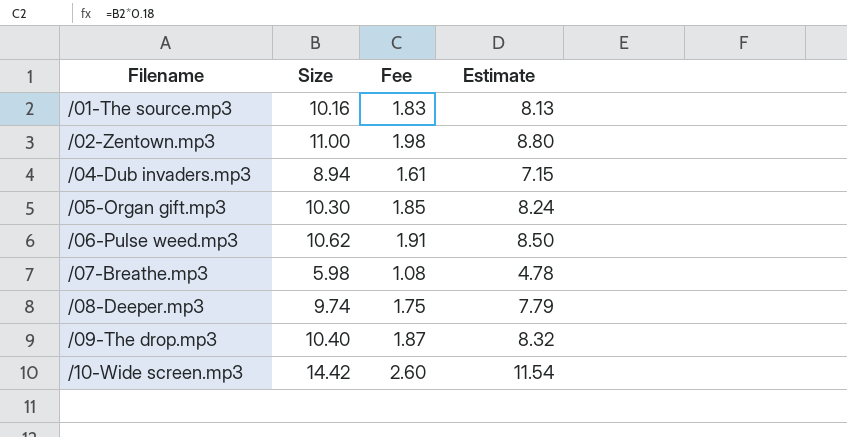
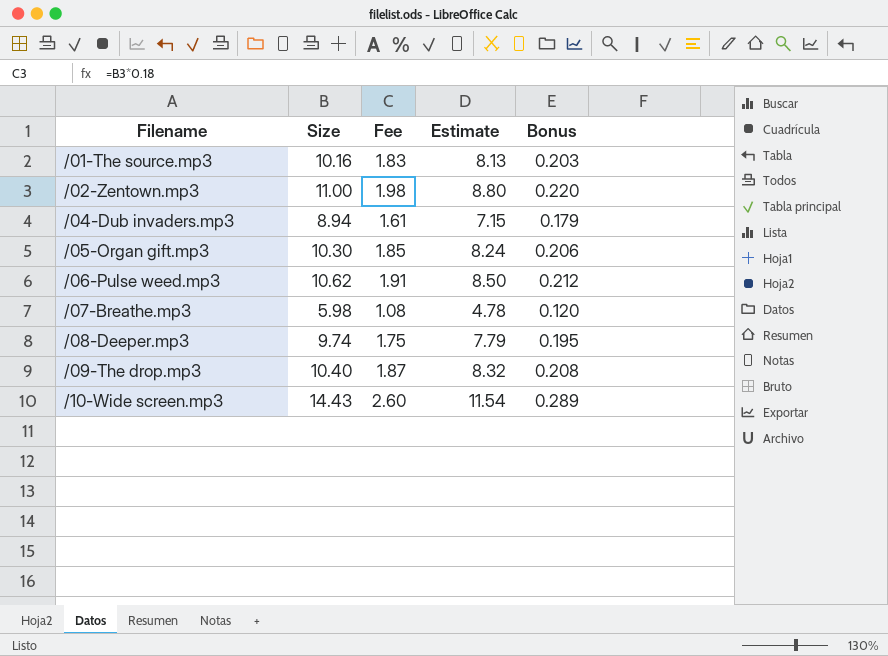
column Bonus | formula: none -> [Size] * 0.02
/10-Wide screen.mp3 | Size: 14.42 -> 14.43

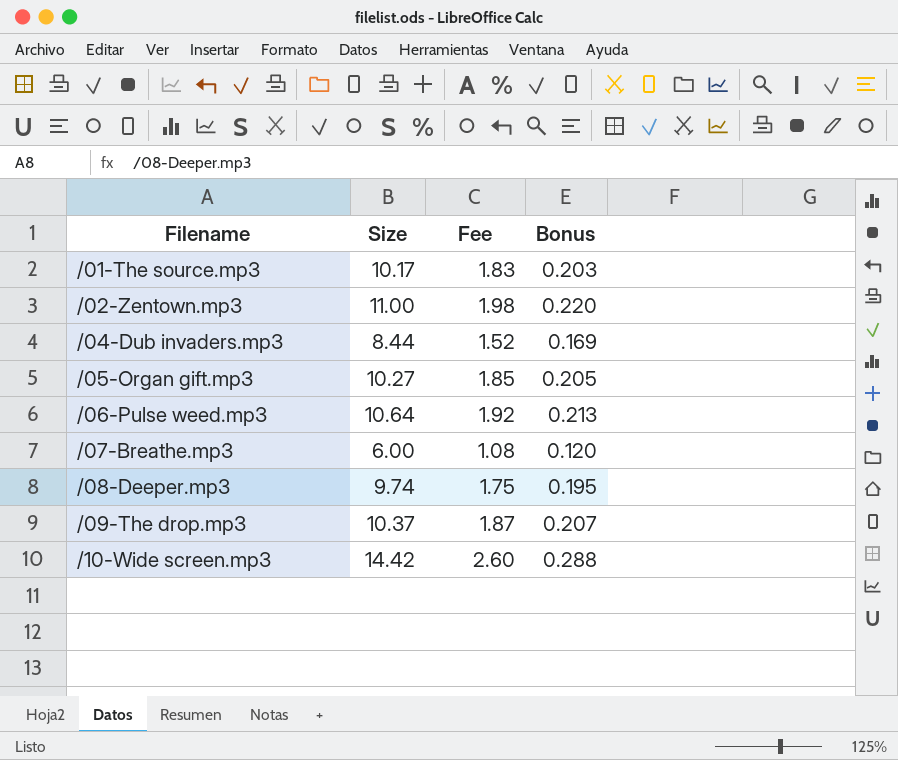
column Estimate | formula: [Size] * 0.8 -> none
/01-The source.mp3 | Size: 10.16 -> 10.17
/04-Dub invaders.mp3 | Size: 8.94 -> 8.44
/04-Dub invaders.mp3 | Fee: 1.61 -> 1.52
/04-Dub invaders.mp3 | Bonus: 0.179 -> 0.169
/05-Organ gift.mp3 | Size: 10.30 -> 10.27
/05-Organ gift.mp3 | Bonus: 0.206 -> 0.205
/06-Pulse weed.mp3 | Size: 10.62 -> 10.64
/06-Pulse weed.mp3 | Fee: 1.91 -> 1.92
/06-Pulse weed.mp3 | Bonus: 0.212 -> 0.213
/07-Breathe.mp3 | Size: 5.98 -> 6.00
/09-The drop.mp3 | Size: 10.40 -> 10.37
/09-The drop.mp3 | Bonus: 0.208 -> 0.207
/10-Wide screen.mp3 | Size: 14.43 -> 14.42
/10-Wide screen.mp3 | Bonus: 0.289 -> 0.288

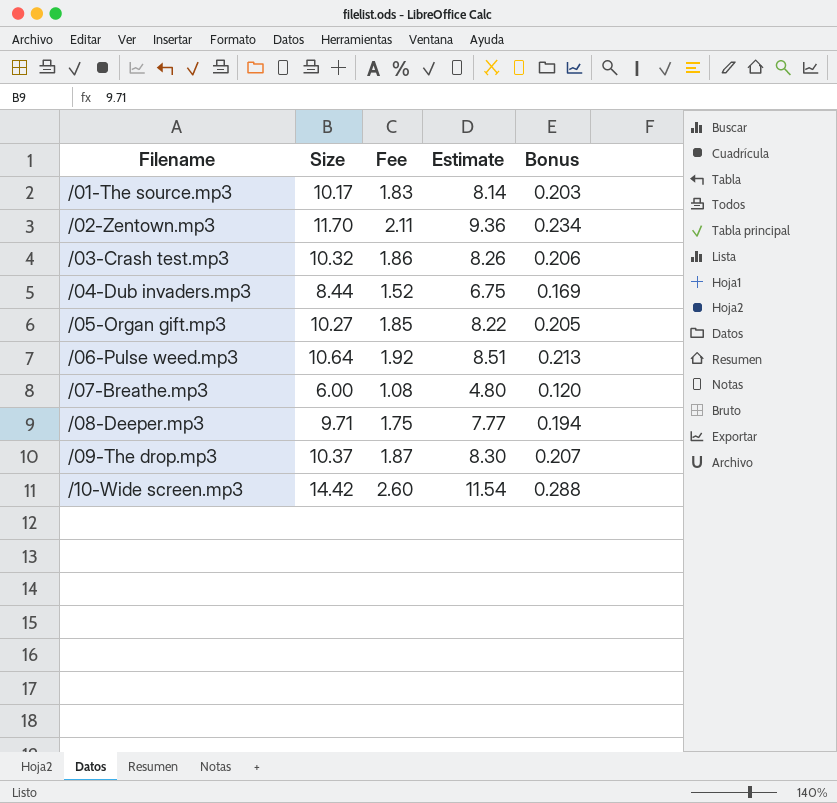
column Estimate | formula: none -> [Size] * 0.8
/02-Zentown.mp3 | Size: 11.00 -> 11.70
/02-Zentown.mp3 | Fee: 1.98 -> 2.11
/02-Zentown.mp3 | Bonus: 0.220 -> 0.234
row /03-Crash test.mp3: none -> 10.32 | 1.86 | 8.26 | 0.206
/08-Deeper.mp3 | Size: 9.74 -> 9.71
/08-Deeper.mp3 | Bonus: 0.195 -> 0.194

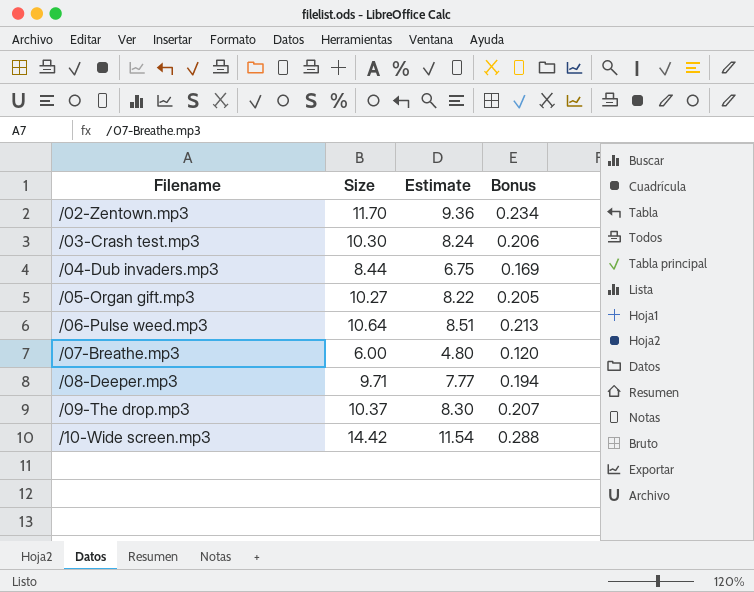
column Fee | formula: [Size] * 0.18 -> none
row /01-The source.mp3: 10.17 | 1.83 | 8.14 | 0.203 -> none
/03-Crash test.mp3 | Size: 10.32 -> 10.30
/03-Crash test.mp3 | Estimate: 8.26 -> 8.24

